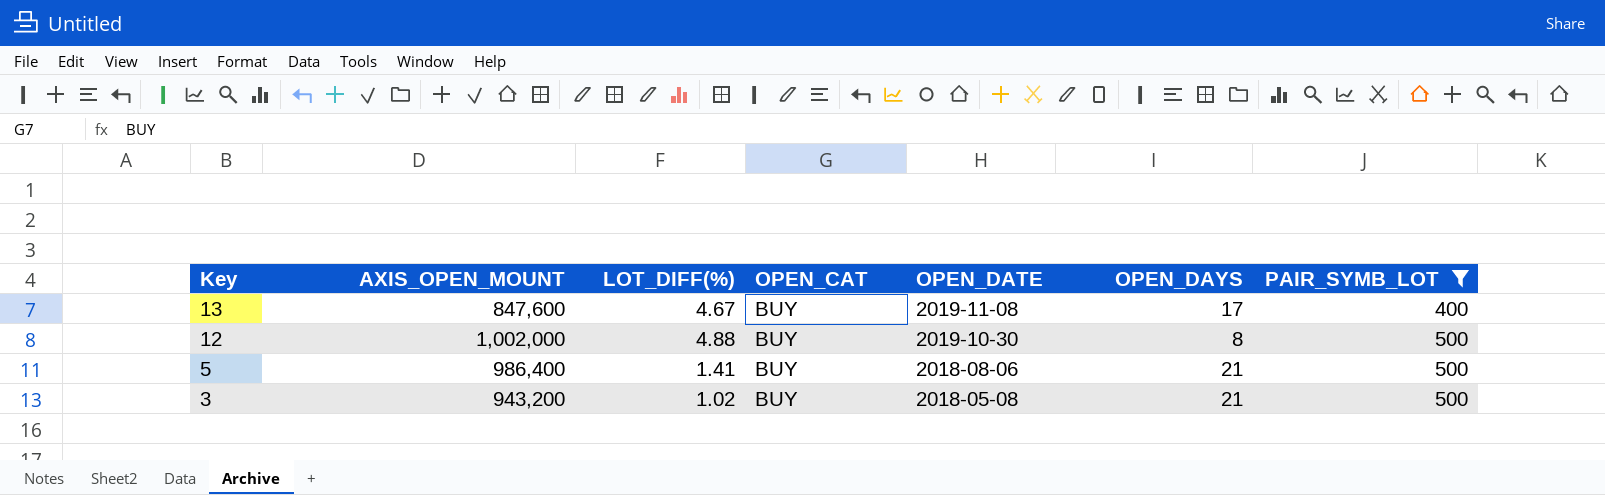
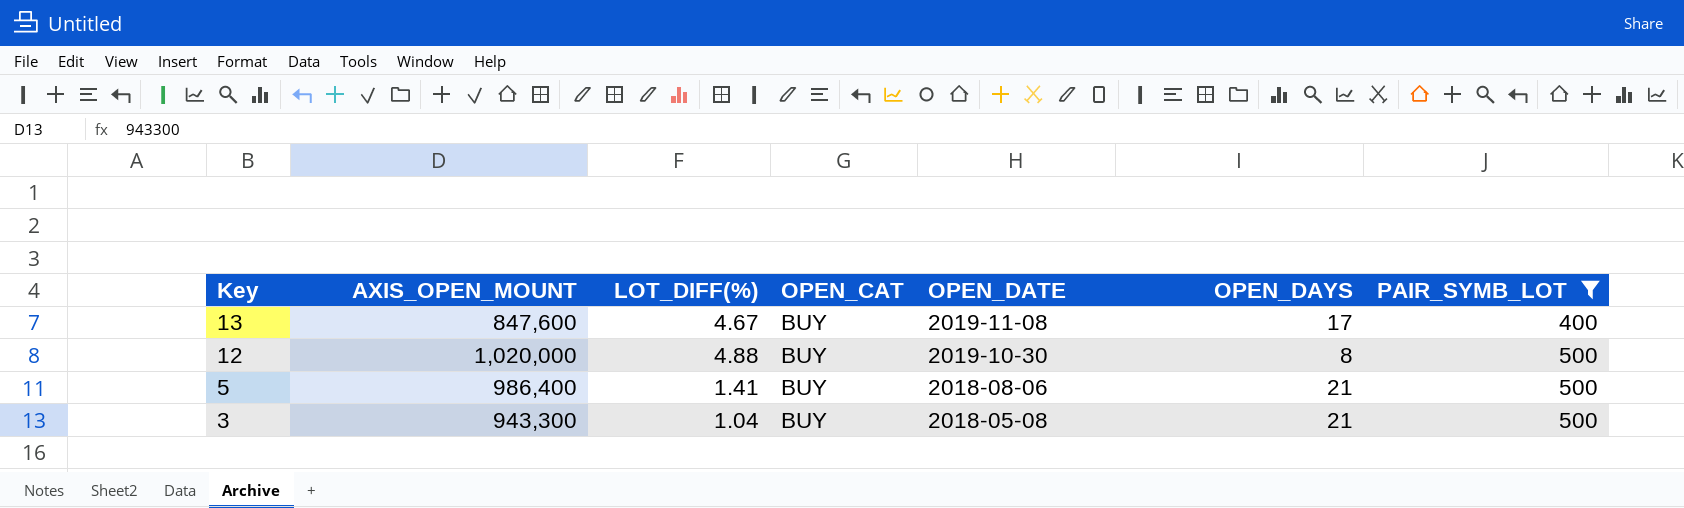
12 | AXIS_OPEN_MOUNT: 1,002,000 -> 1,020,000
3 | AXIS_OPEN_MOUNT: 943,200 -> 943,300
3 | LOT_DIFF(%): 1.02 -> 1.04

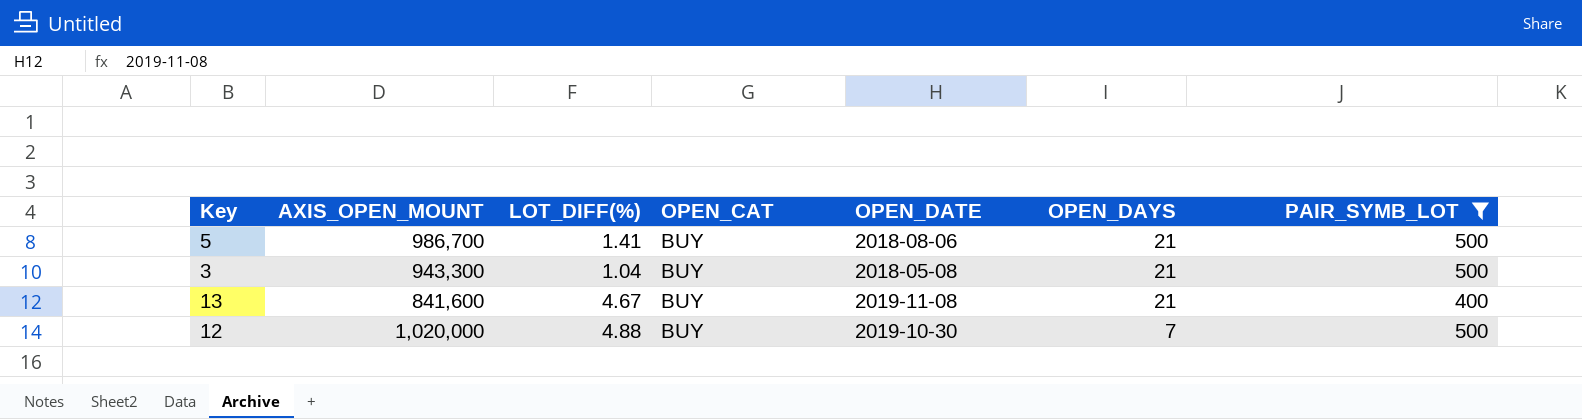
row order: Key descending -> OPEN_DAYS descending
5 | AXIS_OPEN_MOUNT: 986,400 -> 986,700
13 | AXIS_OPEN_MOUNT: 847,600 -> 841,600
13 | OPEN_DAYS: 17 -> 21
12 | OPEN_DAYS: 8 -> 7

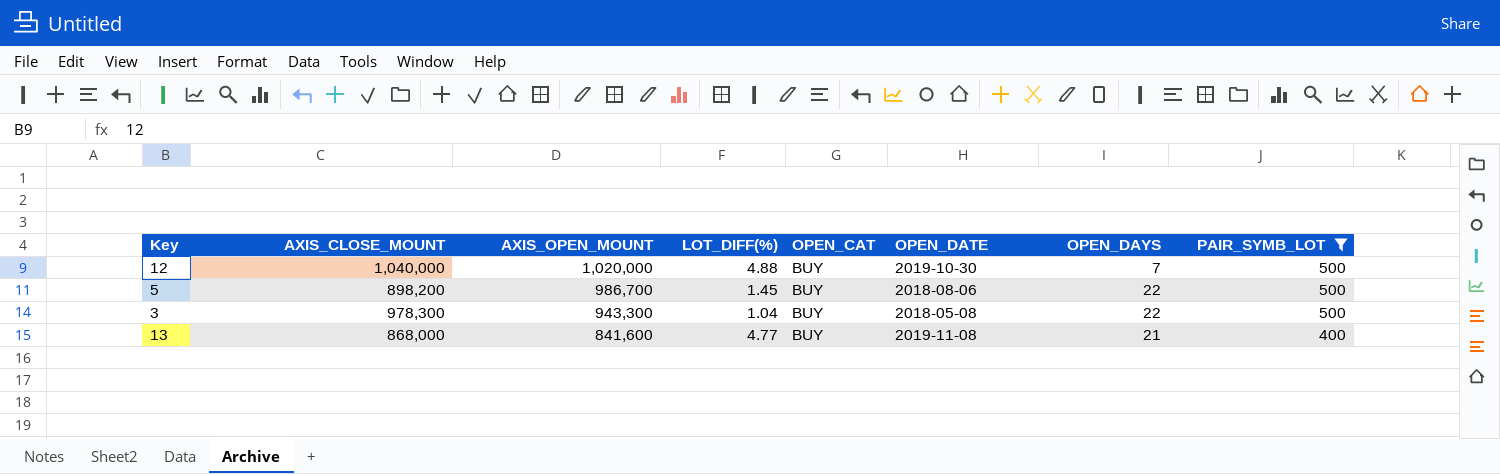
row order: OPEN_DAYS descending -> AXIS_OPEN_MOUNT descending
column AXIS_CLOSE_MOUNT | position: none -> 2
5 | LOT_DIFF(%): 1.41 -> 1.45
5 | OPEN_DAYS: 21 -> 22
3 | OPEN_DAYS: 21 -> 22
13 | LOT_DIFF(%): 4.67 -> 4.77

